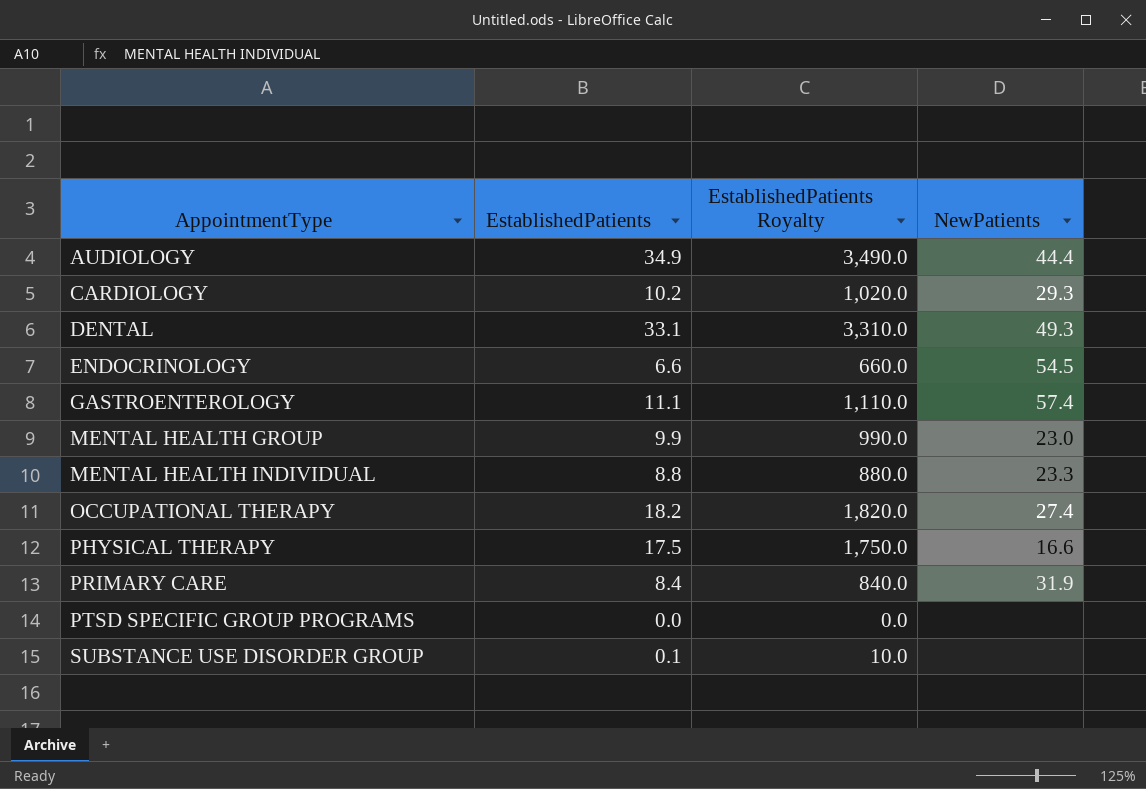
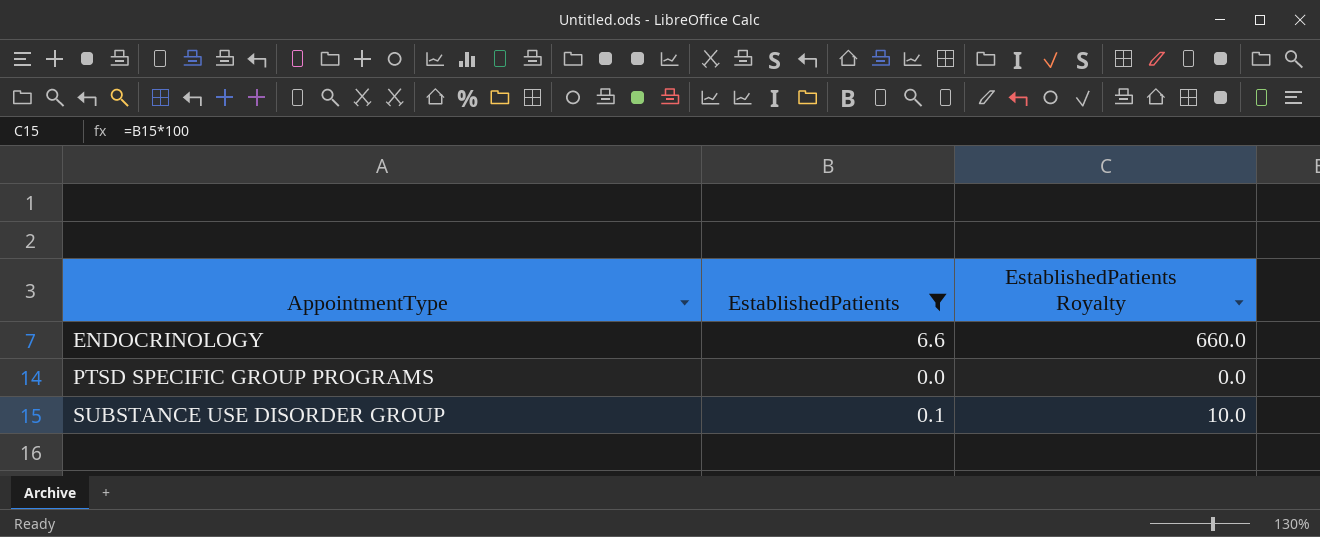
filter: none -> EstablishedPatients <= 6.6
column NewPatients | position: 4 -> none

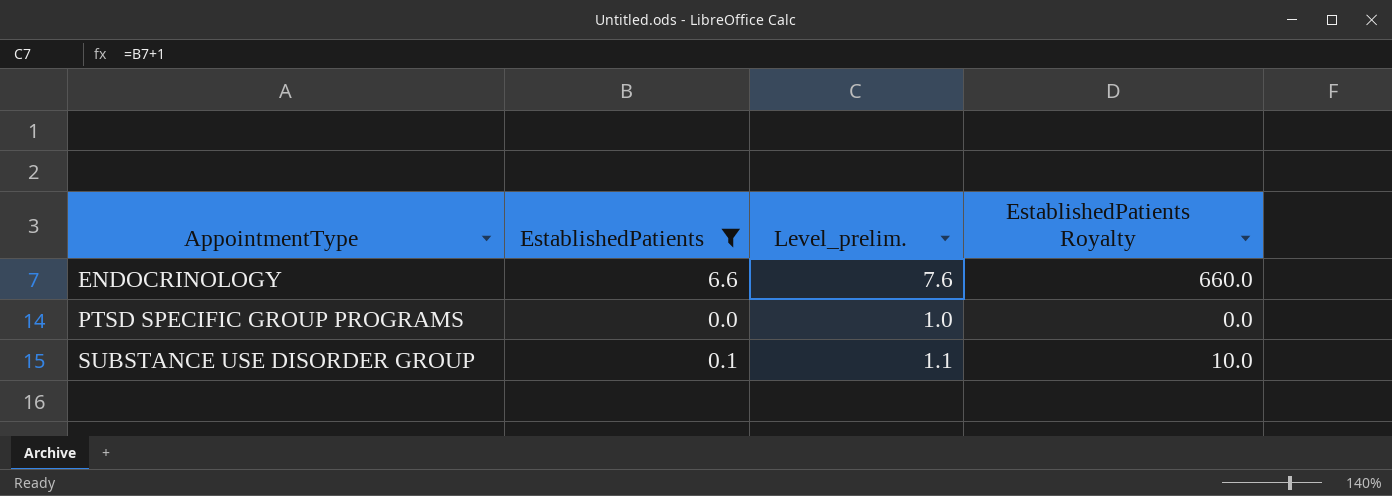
column Level_prelim. | formula: none -> [EstablishedPatients] + 1

